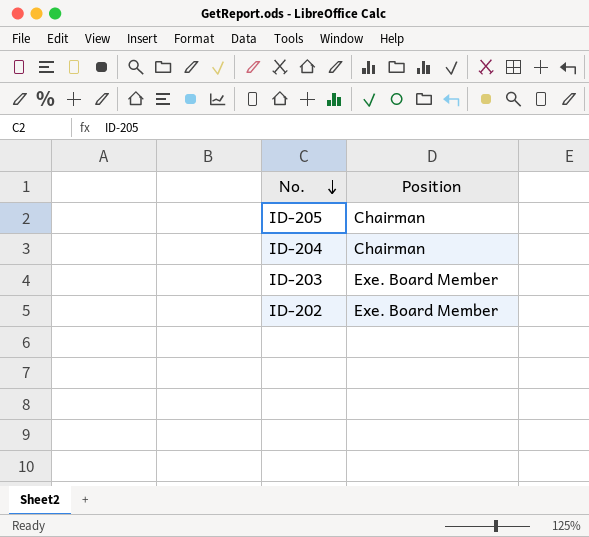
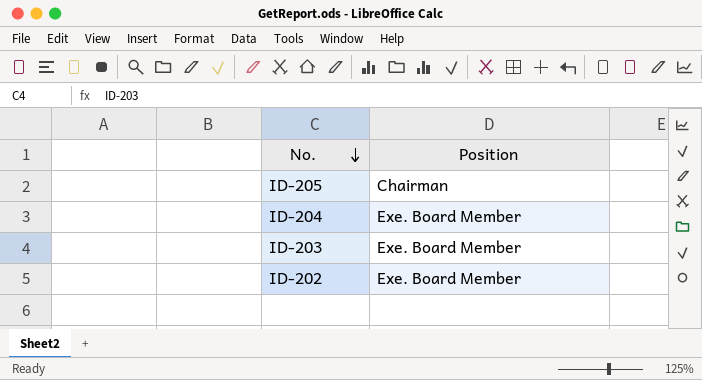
ID-204 | Position: Chairman -> Exe. Board Member

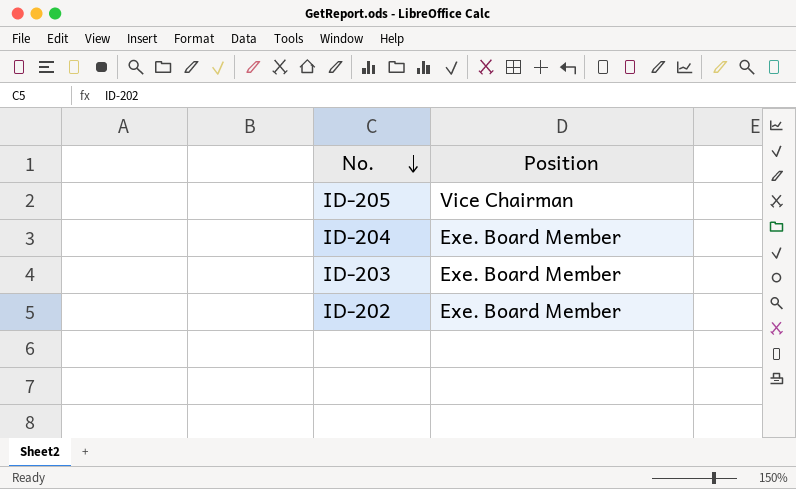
ID-205 | Position: Chairman -> Vice Chairman

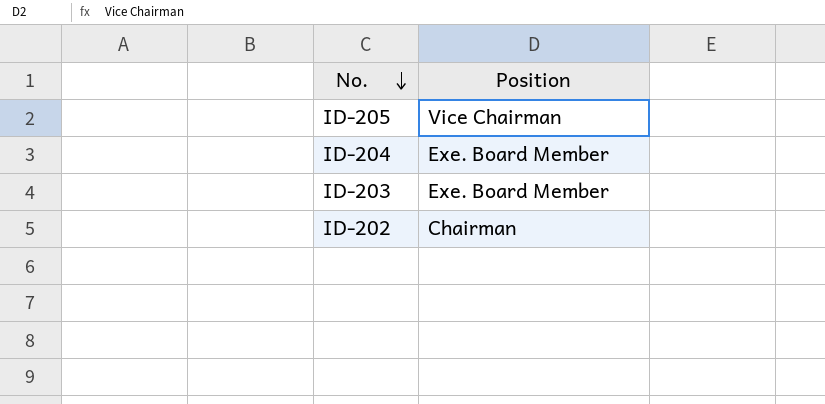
ID-202 | Position: Exe. Board Member -> Chairman

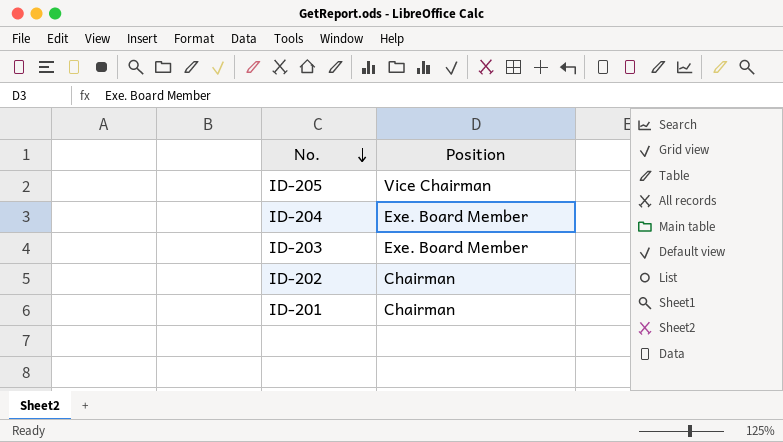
row ID-201: none -> Chairman

